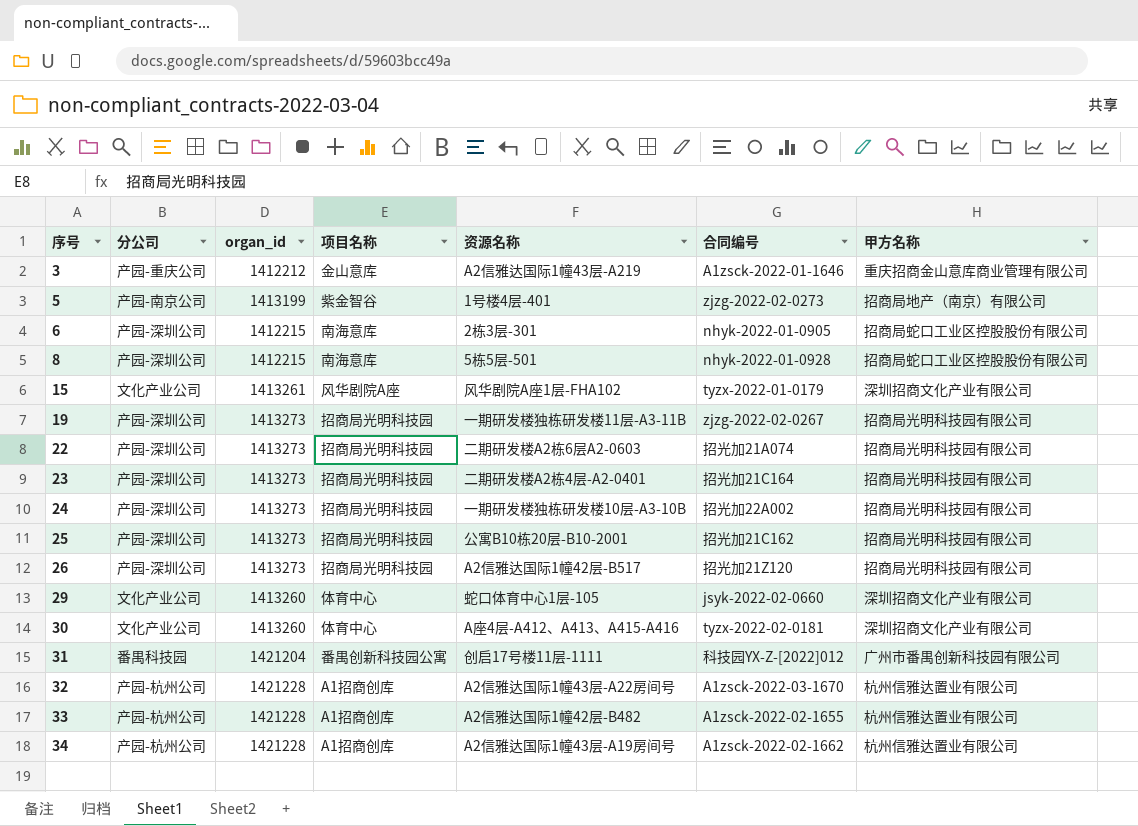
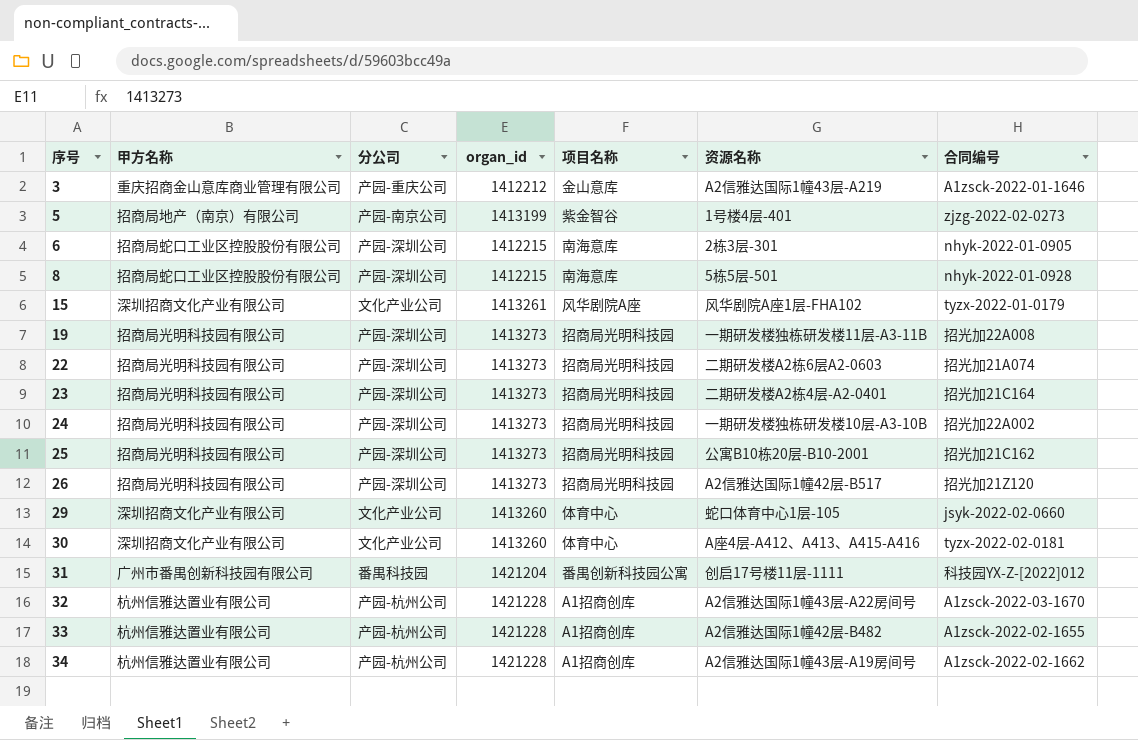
column 甲方名称 | position: 7 -> 2
19 | 合同编号: zjzg-2022-02-0267 -> 招光加22A008

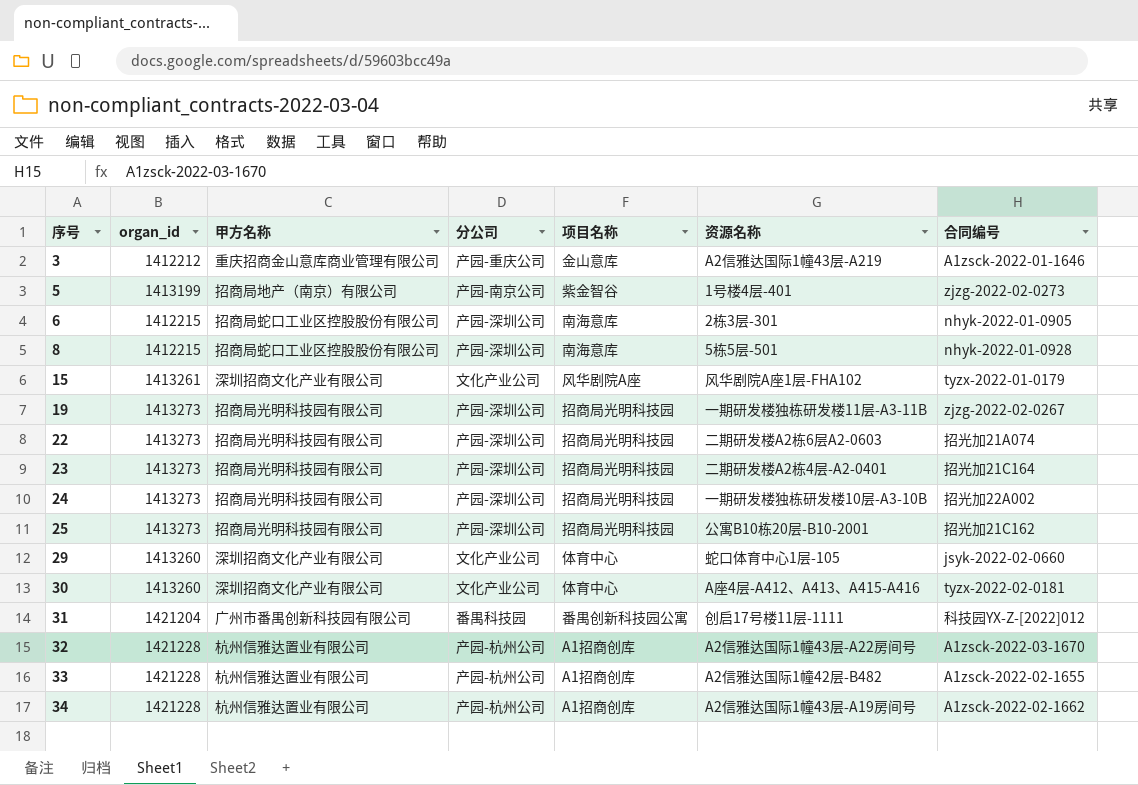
column organ_id | position: 4 -> 2
row 26: 招商局光明科技园有限公司 | 产园-深圳公司 | 1413273 | 招商局光明科技园 | A2信雅达国际1幢42层-B517 | 招光加21Z120 -> none
19 | 合同编号: 招光加22A008 -> zjzg-2022-02-0267

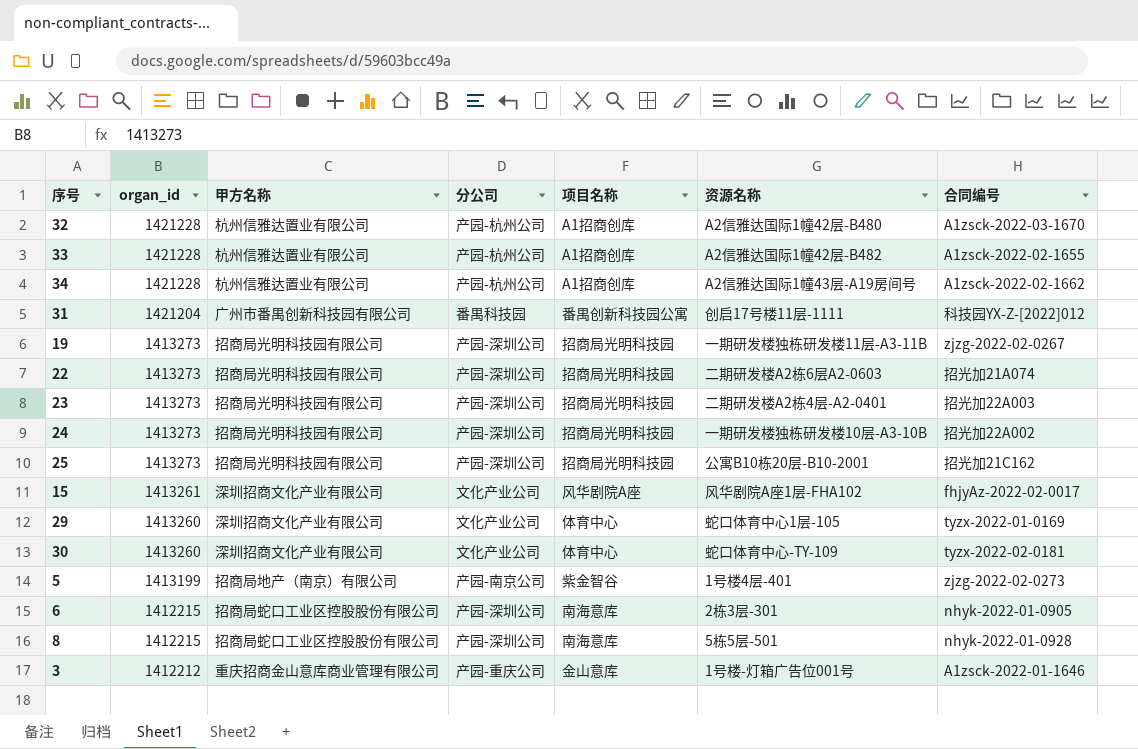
row order: 序号 ascending -> organ_id descending
32 | 资源名称: A2信雅达国际1幢43层-A22房间号 -> A2信雅达国际1幢42层-B480
23 | 合同编号: 招光加21C164 -> 招光加22A003
15 | 合同编号: tyzx-2022-01-0179 -> fhjyAz-2022-02-0017
29 | 合同编号: jsyk-2022-02-0660 -> tyzx-2022-01-0169
30 | 资源名称: A座4层-A412、A413、A415-A416 -> 蛇口体育中心-TY-109
3 | 资源名称: A2信雅达国际1幢43层-A219 -> 1号楼-灯箱广告位001号

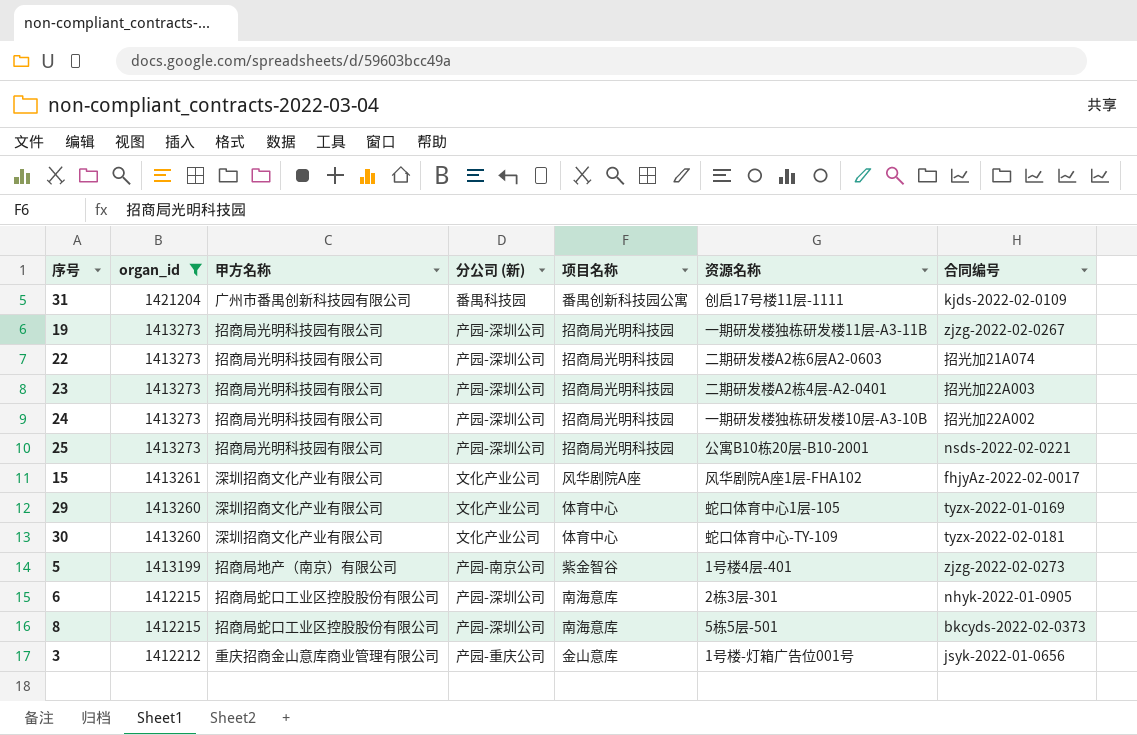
filter: none -> organ_id != 1421228
column name: 分公司 -> 分公司 (新)
31 | 合同编号: 科技园YX-Z-[2022]012 -> kjds-2022-02-0109
25 | 合同编号: 招光加21C162 -> nsds-2022-02-0221
8 | 合同编号: nhyk-2022-01-0928 -> bkcyds-2022-02-0373
3 | 合同编号: A1zsck-2022-01-1646 -> jsyk-2022-01-0656

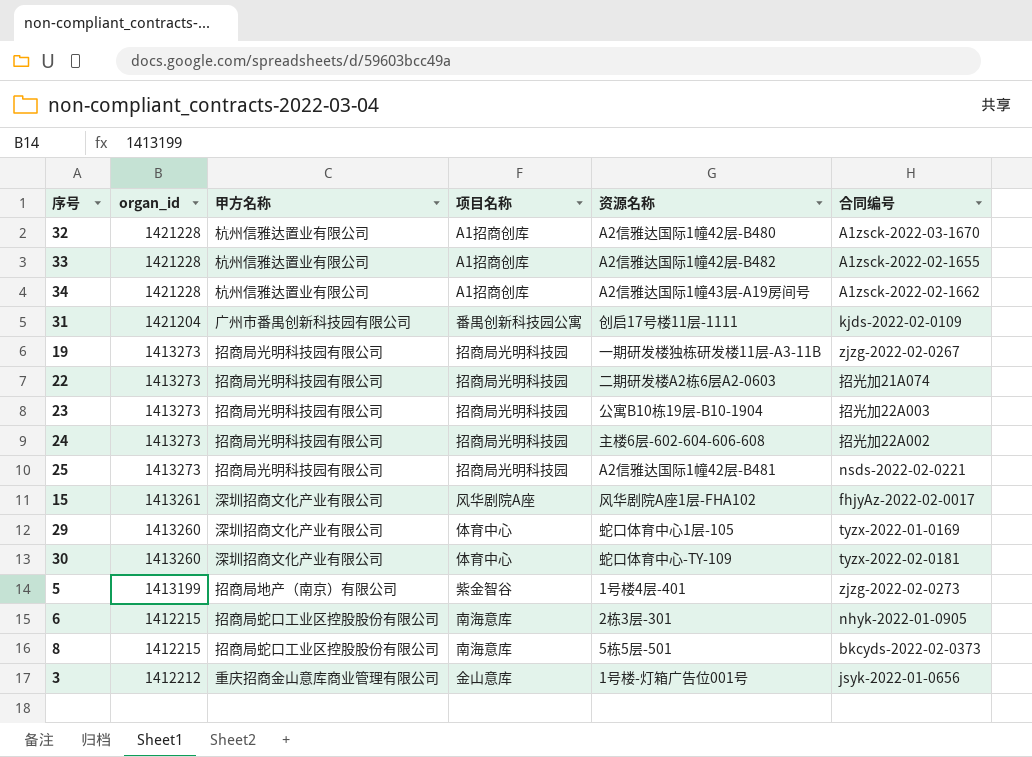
filter: organ_id != 1421228 -> none
column 分公司 (新) | position: 4 -> none
23 | 资源名称: 二期研发楼A2栋4层-A2-0401 -> 公寓B10栋19层-B10-1904
24 | 资源名称: 一期研发楼独栋研发楼10层-A3-10B -> 主楼6层-602-604-606-608
25 | 资源名称: 公寓B10栋20层-B10-2001 -> A2信雅达国际1幢42层-B481

